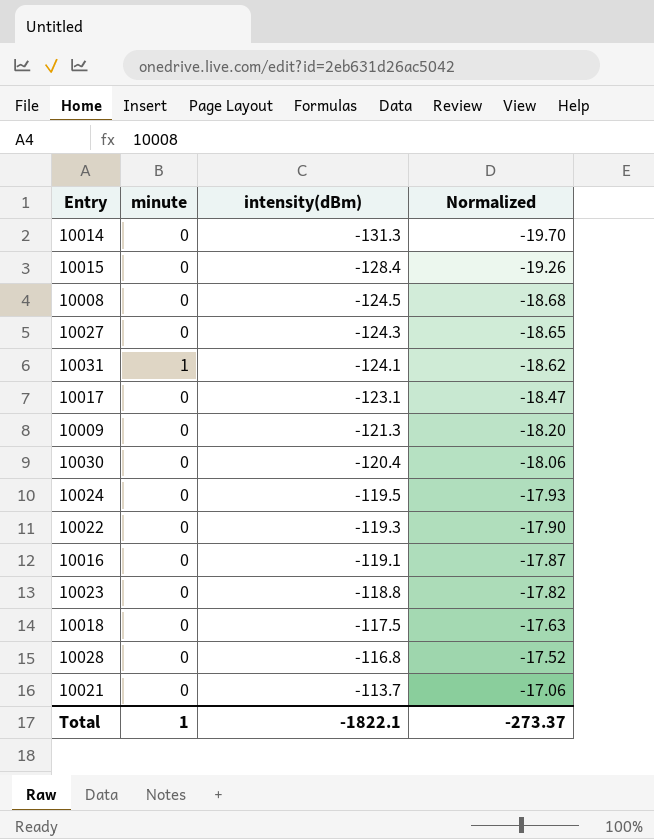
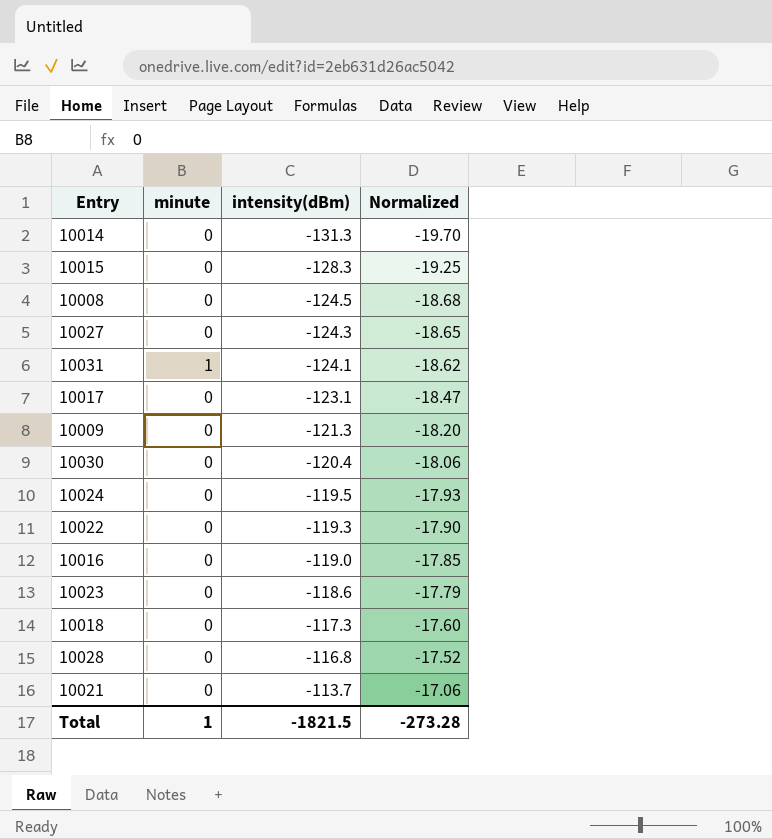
10015 | intensity(dBm): -128.4 -> -128.3
10015 | Normalized: -19.26 -> -19.25
10016 | intensity(dBm): -119.1 -> -119.0
10016 | Normalized: -17.87 -> -17.85
10023 | intensity(dBm): -118.8 -> -118.6
10023 | Normalized: -17.82 -> -17.79
10018 | intensity(dBm): -117.5 -> -117.3
10018 | Normalized: -17.63 -> -17.60
Total | intensity(dBm): -1822.1 -> -1821.5
Total | Normalized: -273.37 -> -273.28

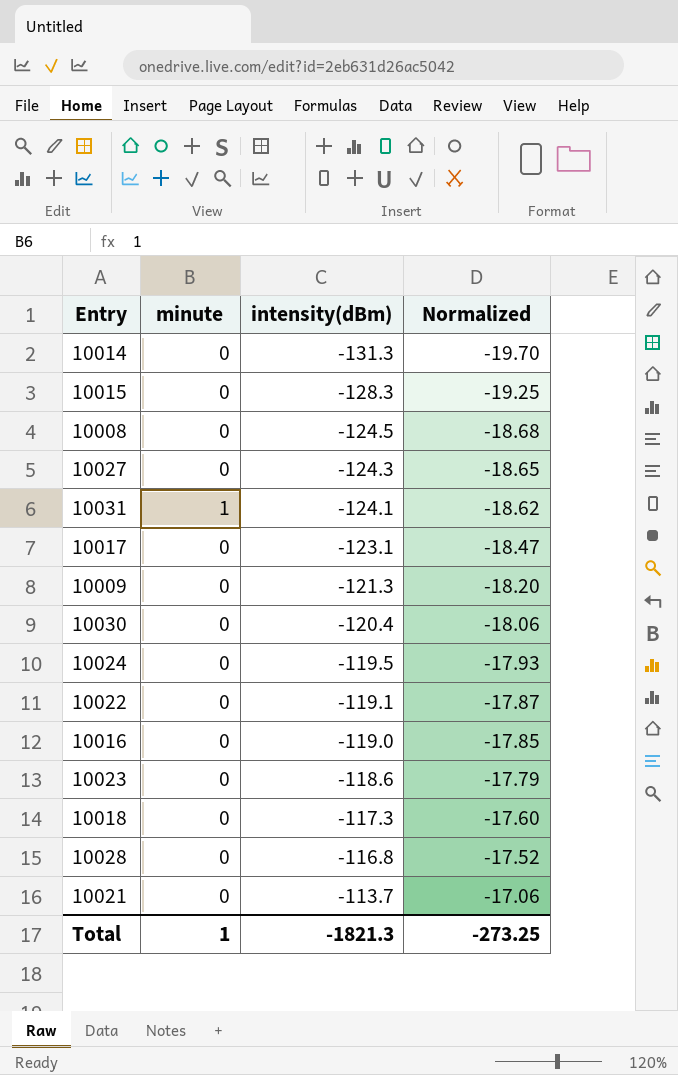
10022 | intensity(dBm): -119.3 -> -119.1
10022 | Normalized: -17.90 -> -17.87
Total | intensity(dBm): -1821.5 -> -1821.3
Total | Normalized: -273.28 -> -273.25

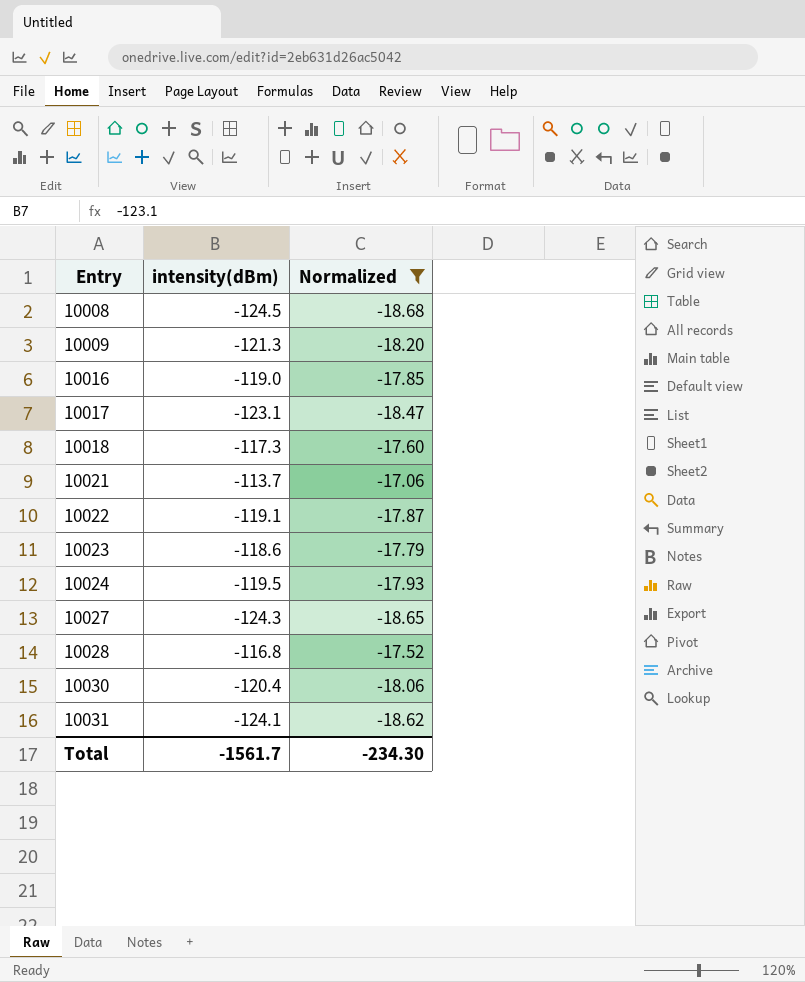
filter: none -> Normalized >= -18.68
row order: intensity(dBm) ascending -> Entry ascending
column minute | position: 2 -> none
Total | intensity(dBm): -1821.3 -> -1561.7
Total | Normalized: -273.25 -> -234.30

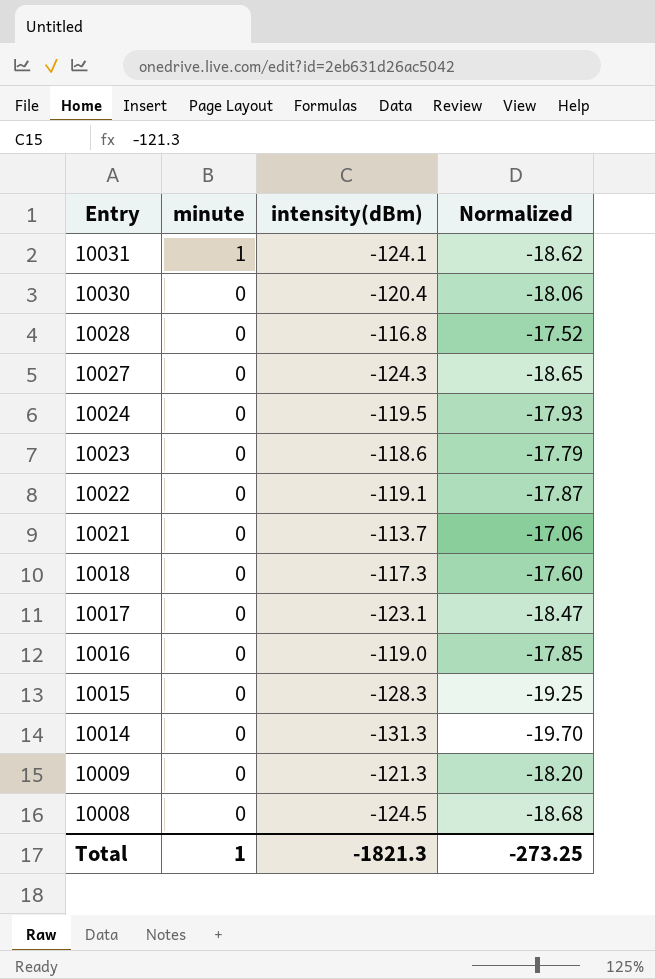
filter: Normalized >= -18.68 -> none
row order: Entry ascending -> Entry descending
column minute | position: none -> 2
Total | intensity(dBm): -1561.7 -> -1821.3
Total | Normalized: -234.30 -> -273.25

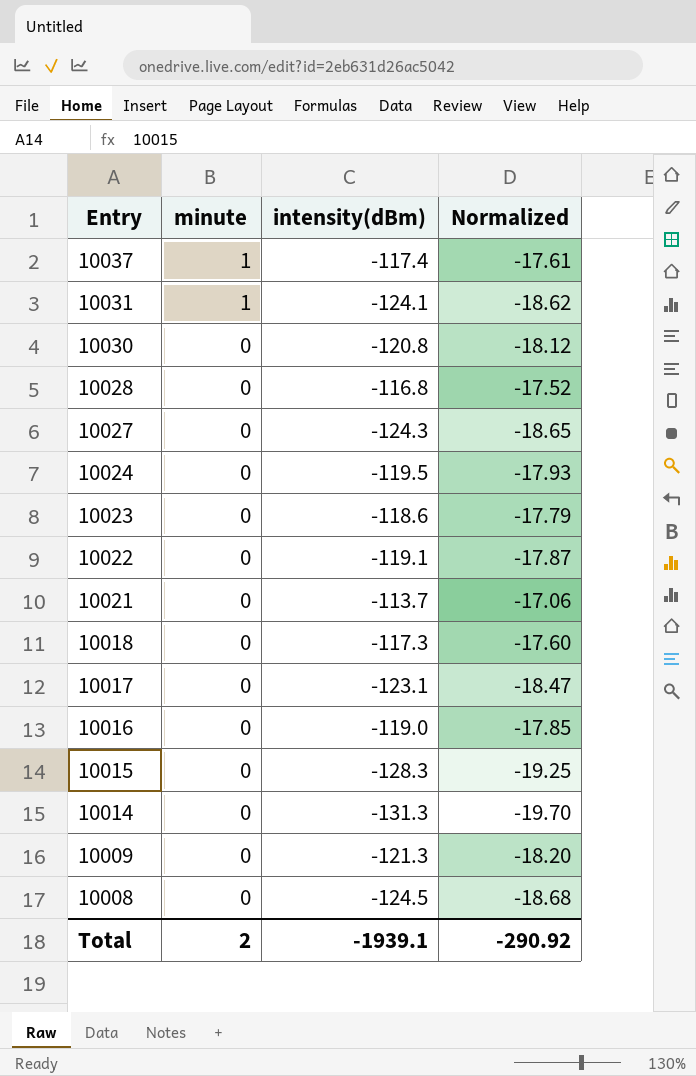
row 10037: none -> 1 | -117.4 | -17.61
10030 | intensity(dBm): -120.4 -> -120.8
10030 | Normalized: -18.06 -> -18.12
Total | minute: 1 -> 2
Total | intensity(dBm): -1821.3 -> -1939.1
Total | Normalized: -273.25 -> -290.92

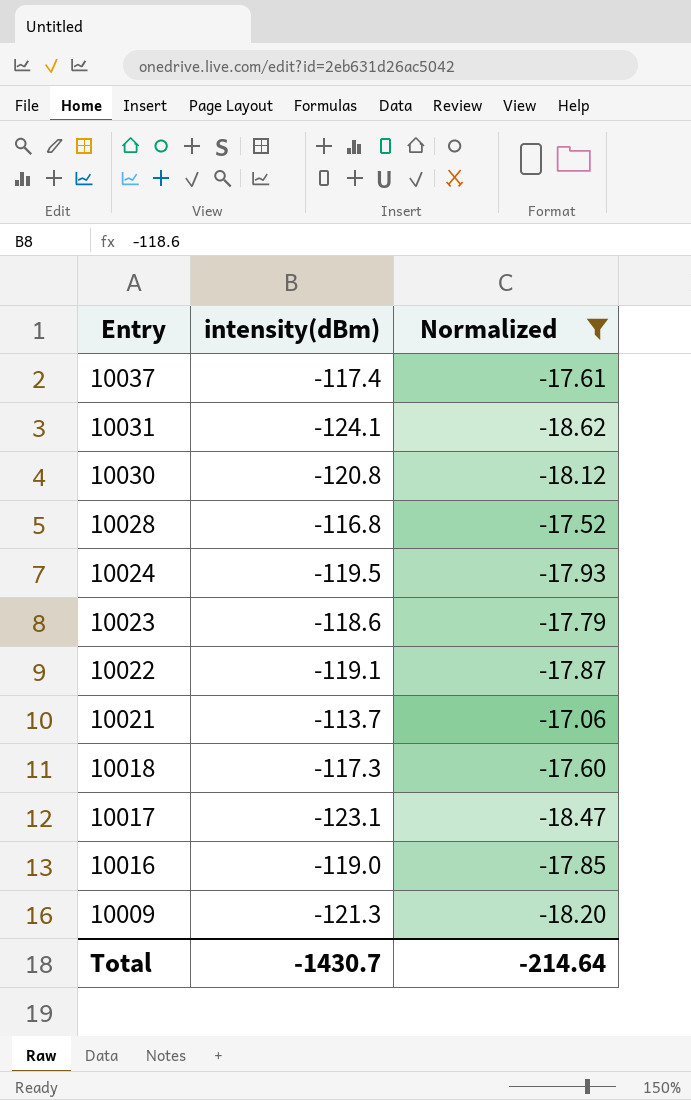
filter: none -> Normalized >= -18.62
column minute | position: 2 -> none
Total | intensity(dBm): -1939.1 -> -1430.7
Total | Normalized: -290.92 -> -214.64

